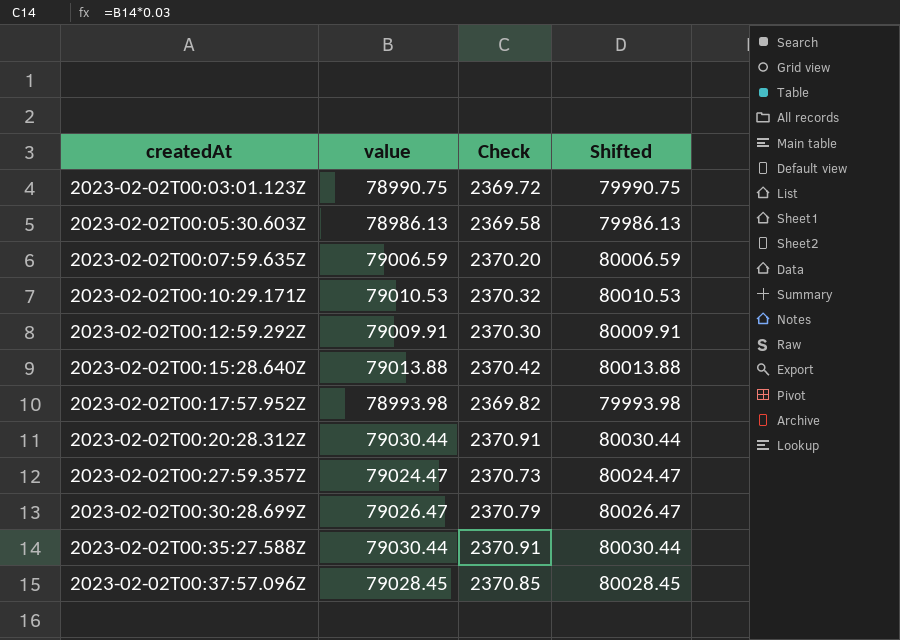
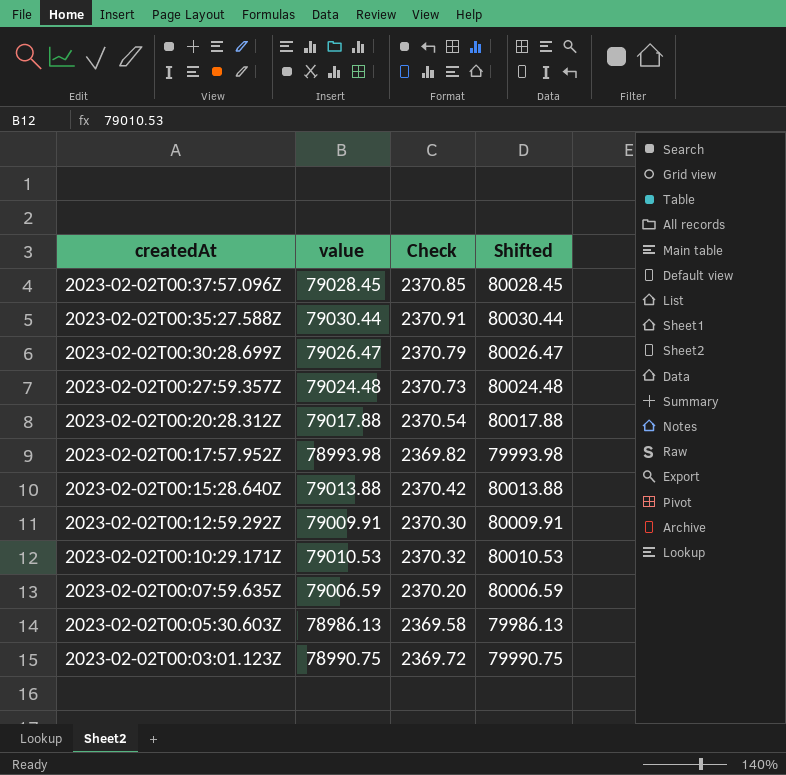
row order: createdAt ascending -> createdAt descending
2023-02-02T00:27:59.357Z | value: 79024.47 -> 79024.48
2023-02-02T00:27:59.357Z | Shifted: 80024.47 -> 80024.48
2023-02-02T00:20:28.312Z | value: 79030.44 -> 79017.88
2023-02-02T00:20:28.312Z | Check: 2370.91 -> 2370.54
2023-02-02T00:20:28.312Z | Shifted: 80030.44 -> 80017.88

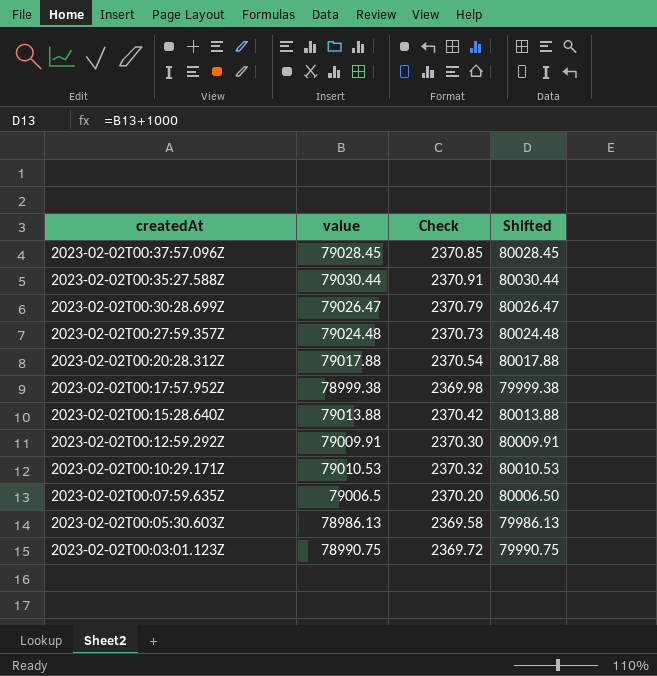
2023-02-02T00:17:57.952Z | value: 78993.98 -> 78999.38
2023-02-02T00:17:57.952Z | Check: 2369.82 -> 2369.98
2023-02-02T00:17:57.952Z | Shifted: 79993.98 -> 79999.38
2023-02-02T00:07:59.635Z | value: 79006.59 -> 79006.5
2023-02-02T00:07:59.635Z | Shifted: 80006.59 -> 80006.50

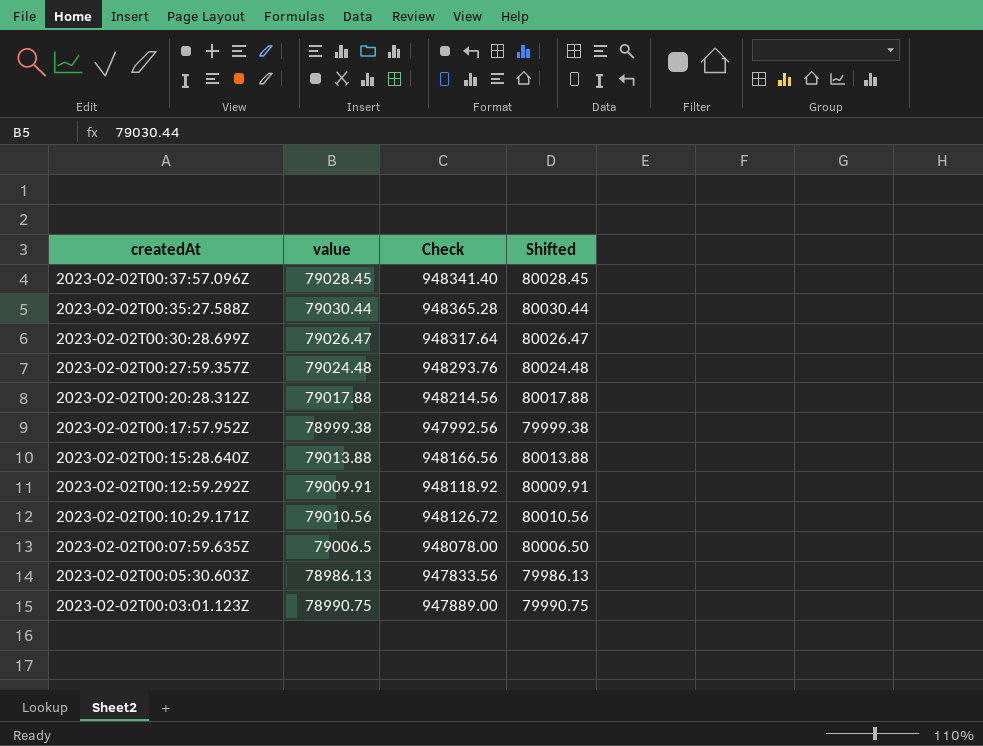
column Check | formula: [value] * 0.03 -> [value] * 12
2023-02-02T00:10:29.171Z | value: 79010.53 -> 79010.56
2023-02-02T00:10:29.171Z | Shifted: 80010.53 -> 80010.56

